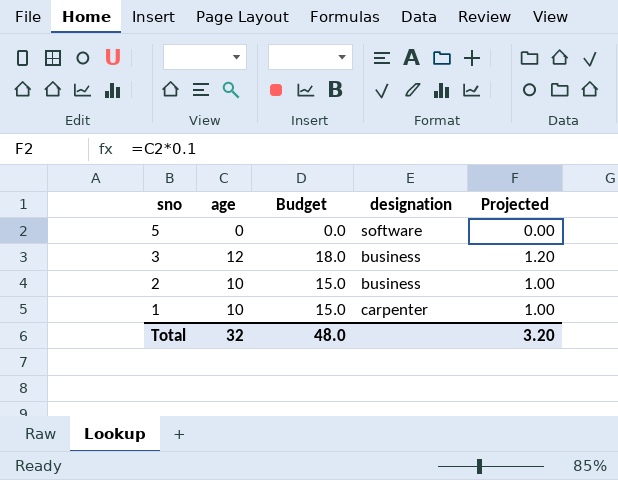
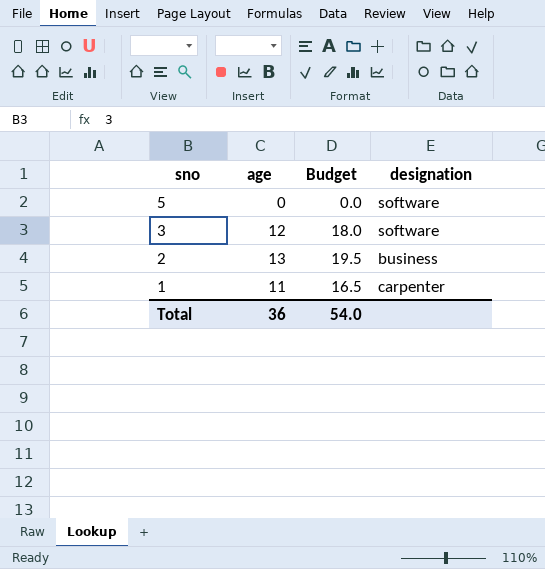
column Projected | formula: [age] * 0.1 -> none
3 | designation: business -> software
2 | age: 10 -> 13
2 | Budget: 15.0 -> 19.5
1 | age: 10 -> 11
1 | Budget: 15.0 -> 16.5
Total | age: 32 -> 36
Total | Budget: 48.0 -> 54.0

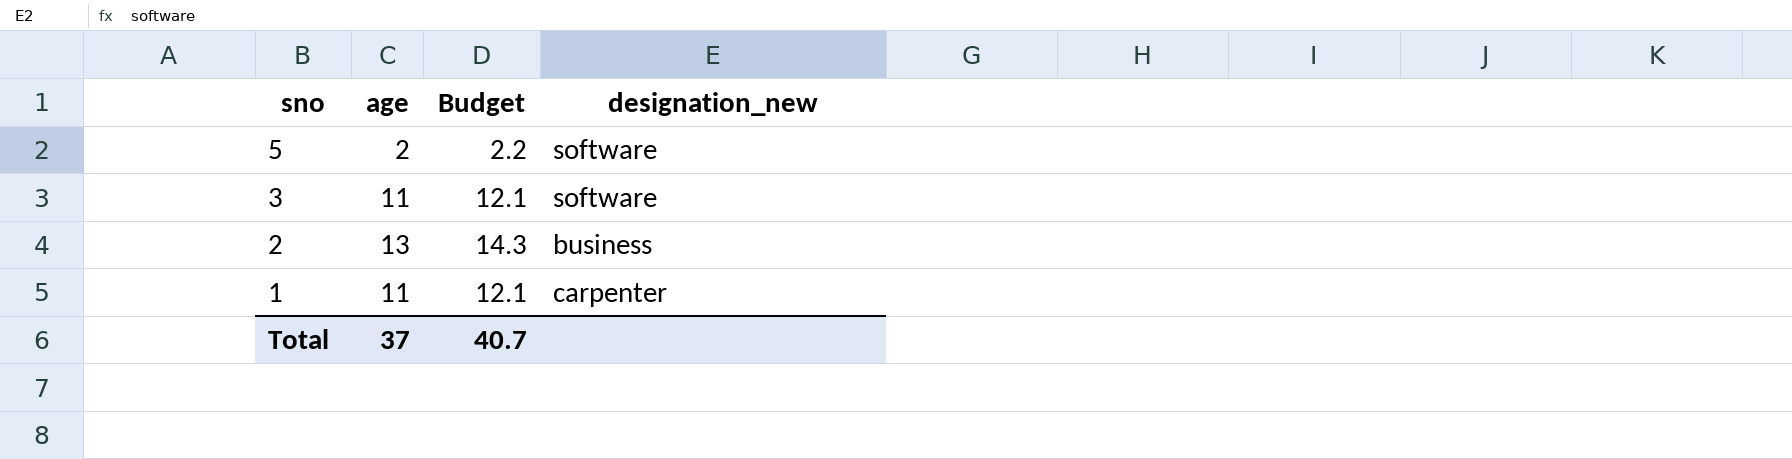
column Budget | formula: [age] * 1.5 -> [age] * 1.1
column name: designation -> designation_new
5 | age: 0 -> 2
3 | age: 12 -> 11
Total | age: 36 -> 37
Total | Budget: 54.0 -> 40.7

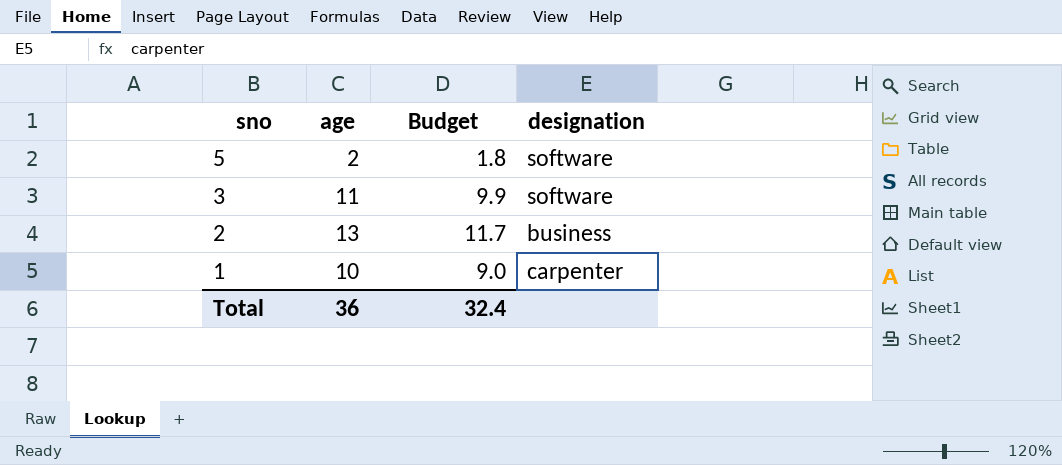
column Budget | formula: [age] * 1.1 -> [age] * 0.9
column name: designation_new -> designation
1 | age: 11 -> 10
Total | age: 37 -> 36
Total | Budget: 40.7 -> 32.4

